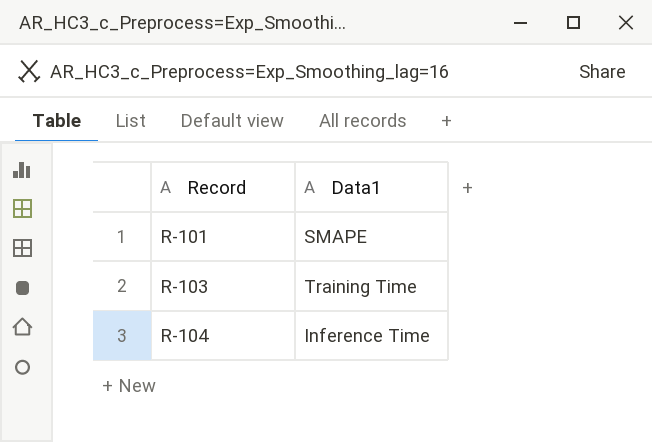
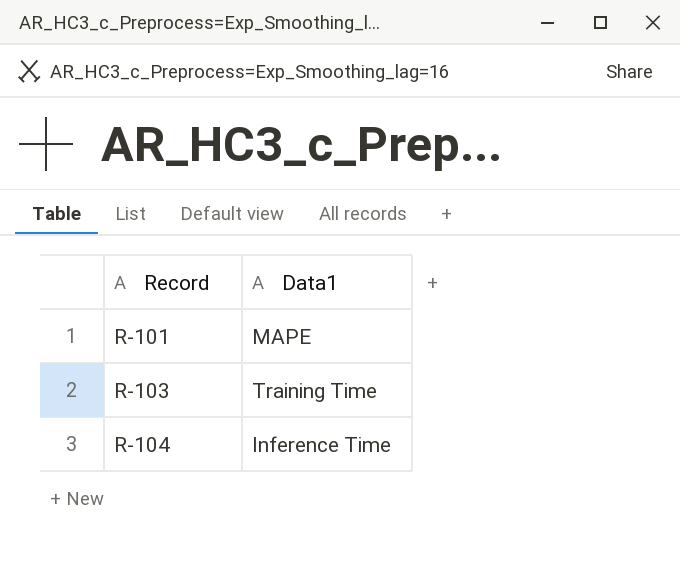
R-101 | Data1: SMAPE -> MAPE

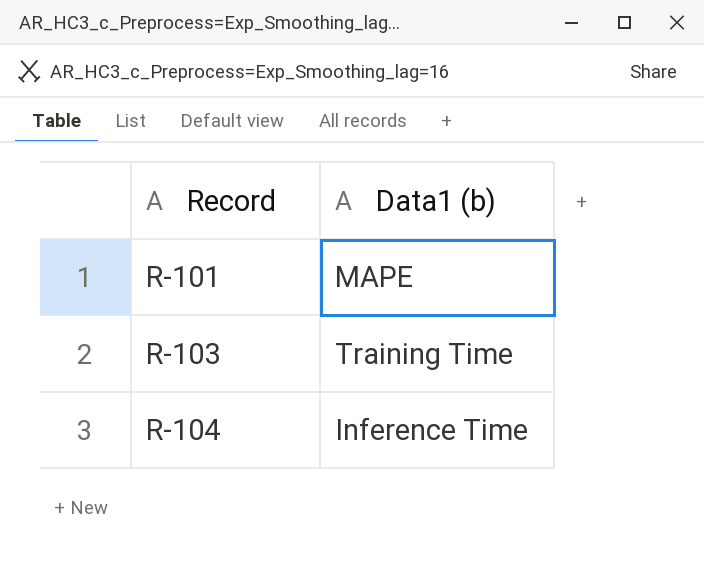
column name: Data1 -> Data1 (b)

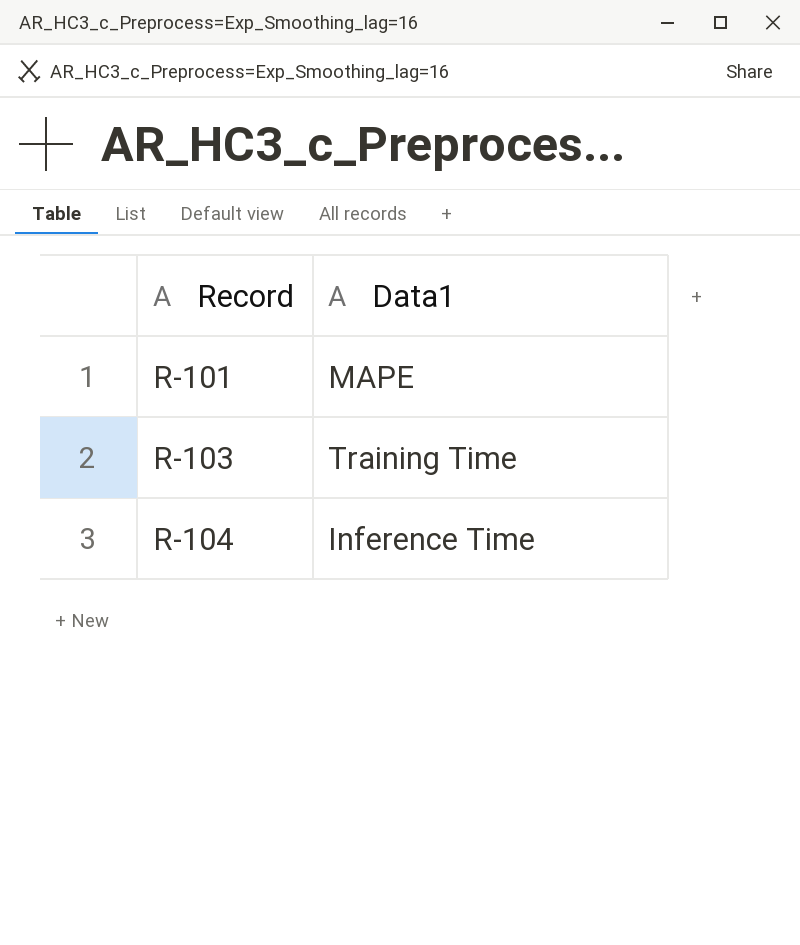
column name: Data1 (b) -> Data1

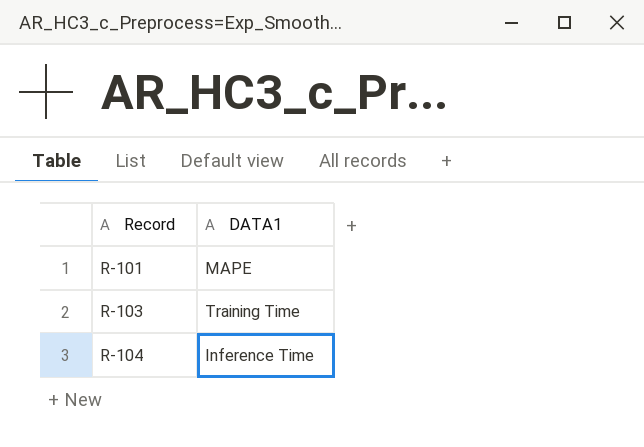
column name: Data1 -> DATA1

